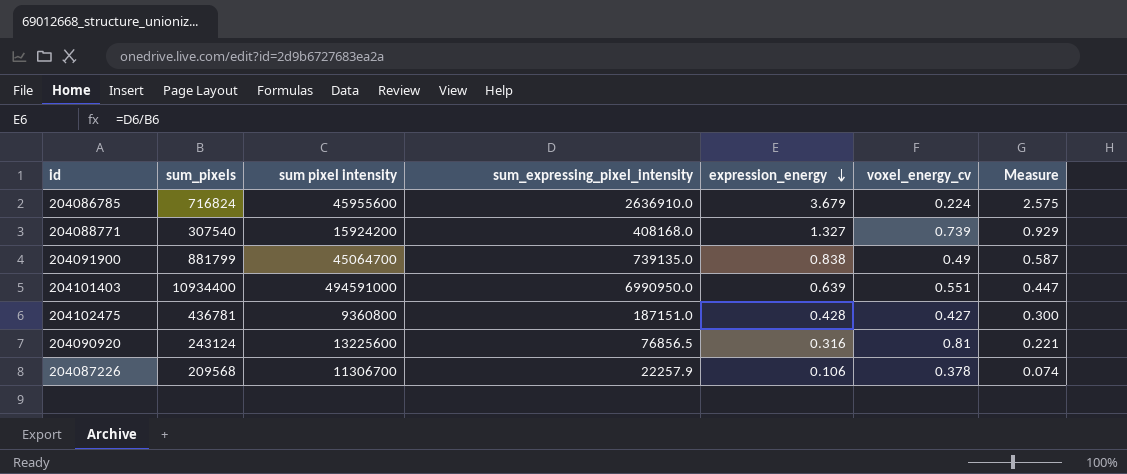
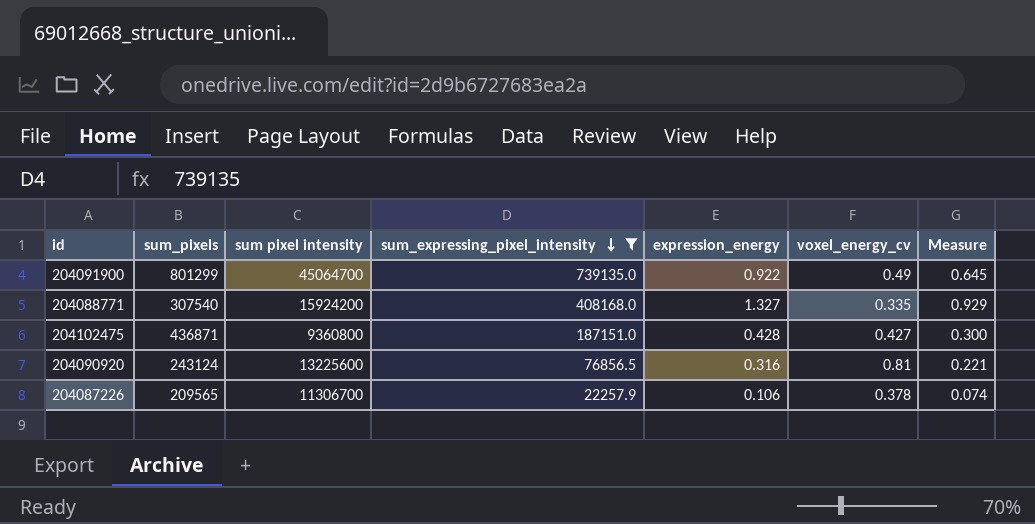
filter: none -> sum_expressing_pixel_intensity <= 739135.0
row order: expression_energy descending -> sum_expressing_pixel_intensity descending
204091900 | sum_pixels: 881799 -> 801299
204091900 | expression_energy: 0.838 -> 0.922
204091900 | Measure: 0.587 -> 0.645
204088771 | voxel_energy_cv: 0.739 -> 0.335
204102475 | sum_pixels: 436781 -> 436871
204087226 | sum_pixels: 209568 -> 209565

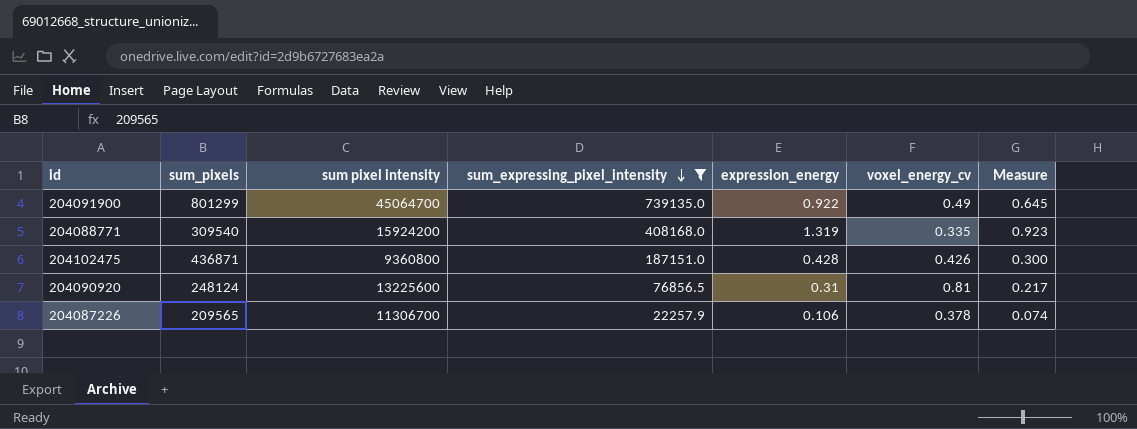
204088771 | sum_pixels: 307540 -> 309540
204088771 | expression_energy: 1.327 -> 1.319
204088771 | Measure: 0.929 -> 0.923
204102475 | voxel_energy_cv: 0.427 -> 0.426
204090920 | sum_pixels: 243124 -> 248124
204090920 | expression_energy: 0.316 -> 0.31
204090920 | Measure: 0.221 -> 0.217

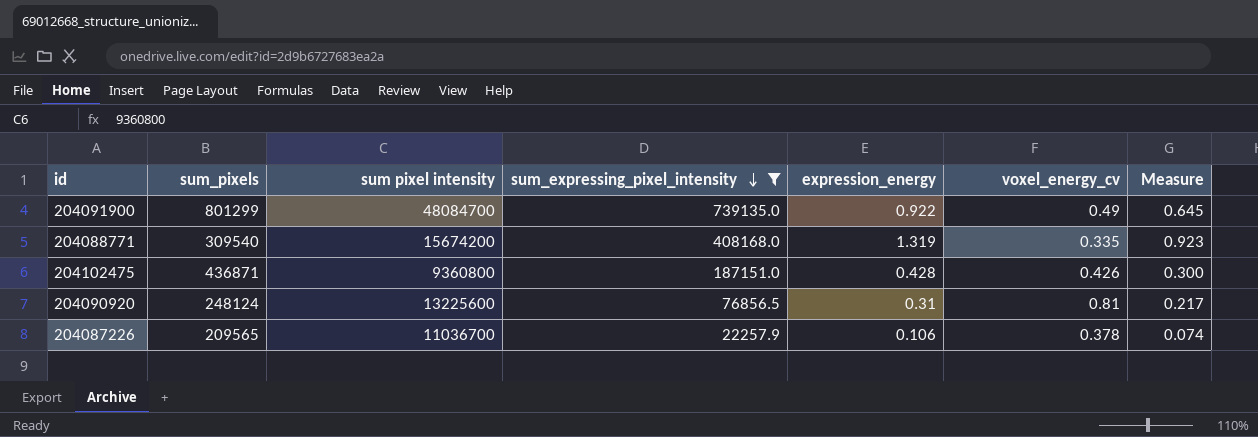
204091900 | sum pixel intensity: 45064700 -> 48084700
204088771 | sum pixel intensity: 15924200 -> 15674200
204087226 | sum pixel intensity: 11306700 -> 11036700

